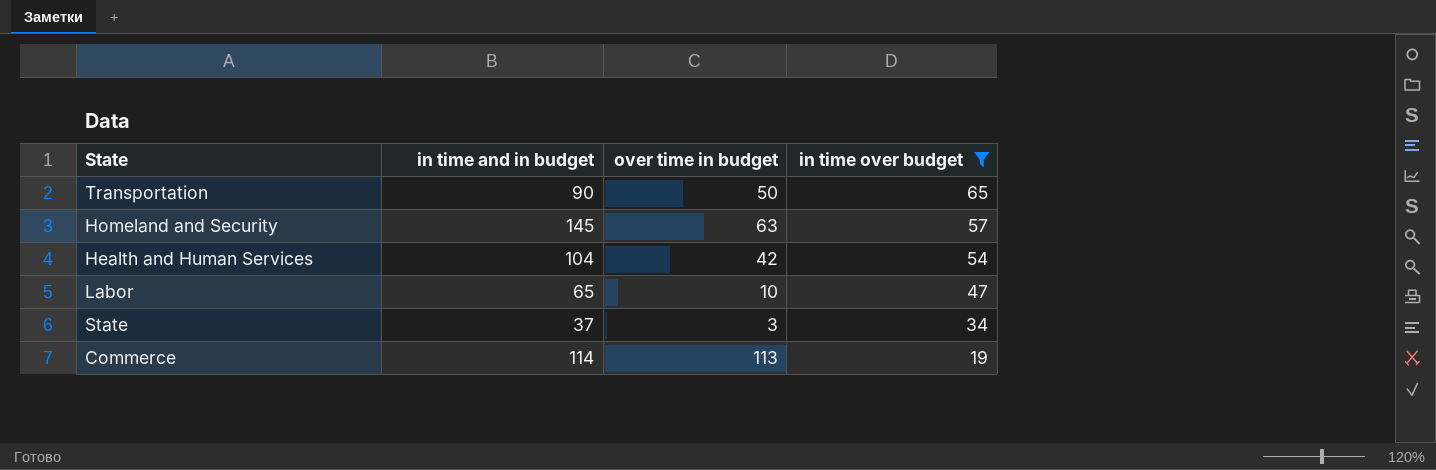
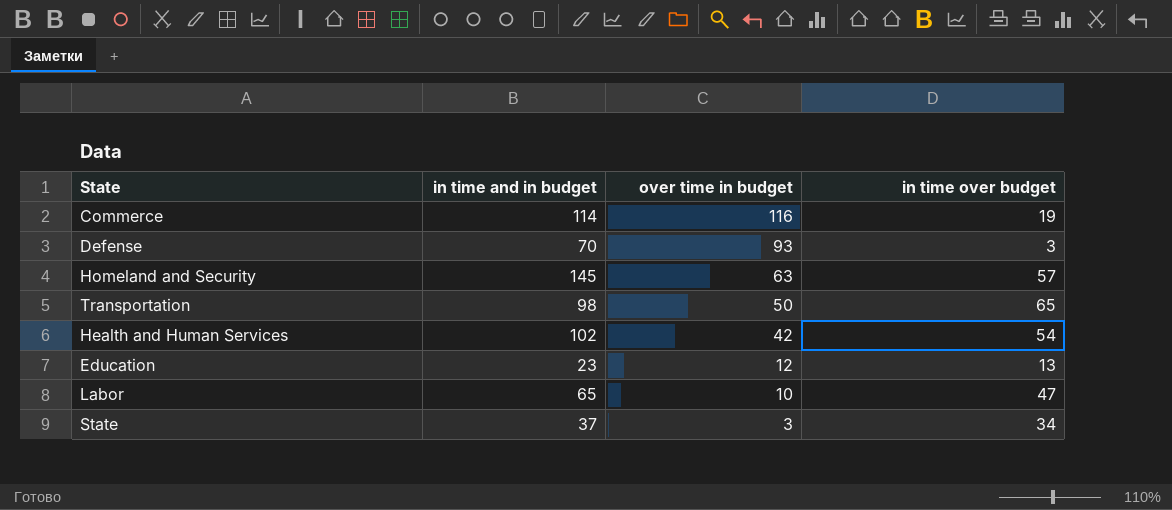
filter: in time over budget >= 19 -> none
row order: in time over budget descending -> over time in budget descending
Commerce | over time in budget: 113 -> 116
Transportation | in time and in budget: 90 -> 98
Health and Human Services | in time and in budget: 104 -> 102

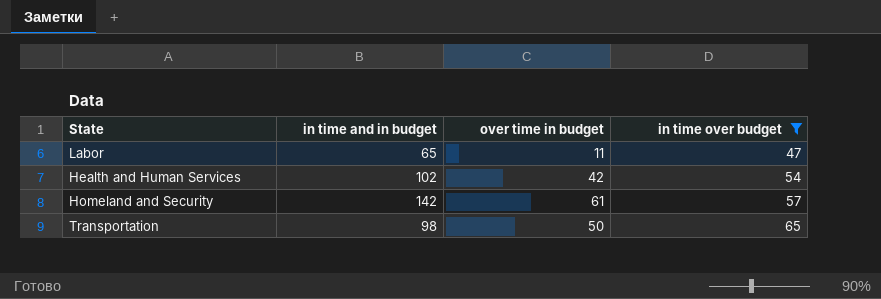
filter: none -> in time over budget >= 47
row order: over time in budget descending -> in time over budget ascending
Labor | over time in budget: 10 -> 11
Homeland and Security | in time and in budget: 145 -> 142
Homeland and Security | over time in budget: 63 -> 61

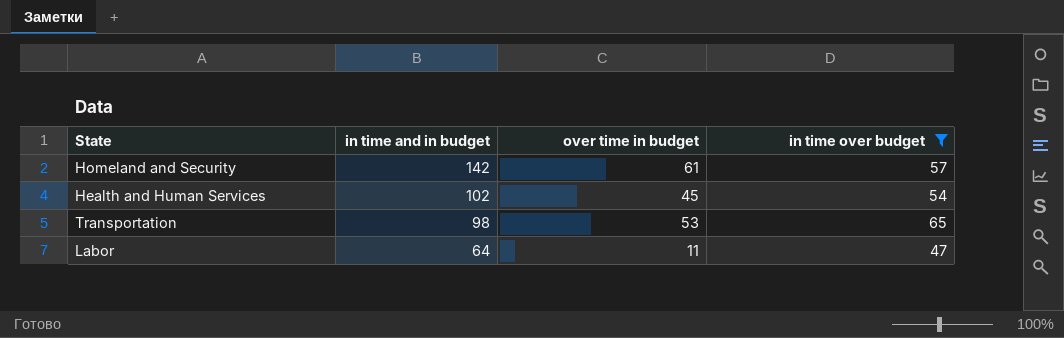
row order: in time over budget ascending -> in time and in budget descending
Health and Human Services | over time in budget: 42 -> 45
Transportation | over time in budget: 50 -> 53
Labor | in time and in budget: 65 -> 64

